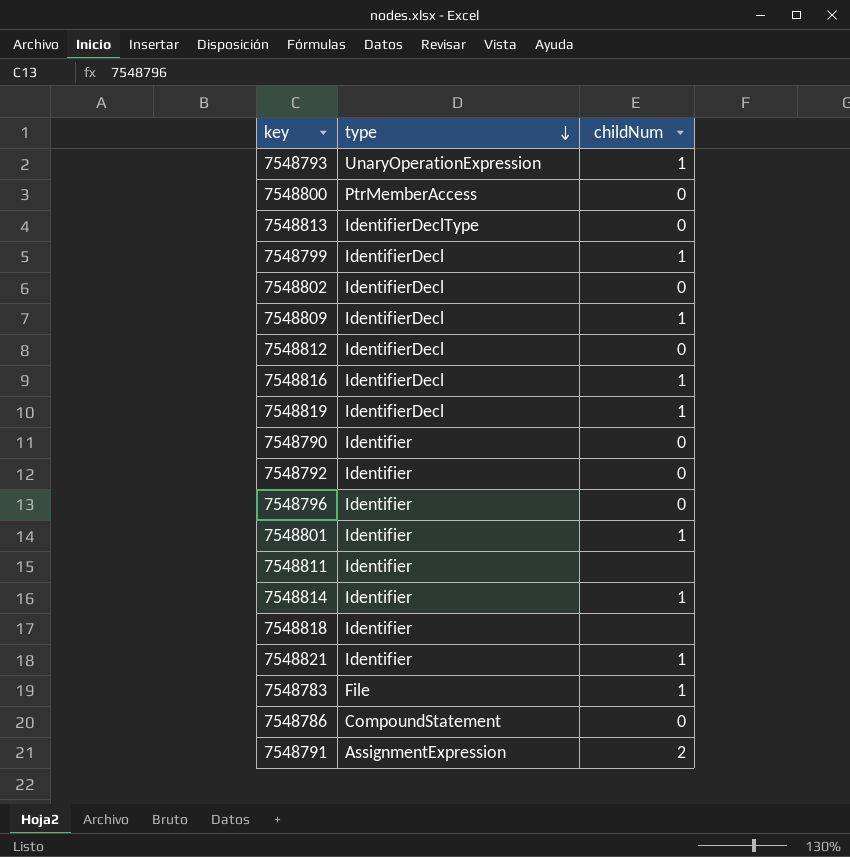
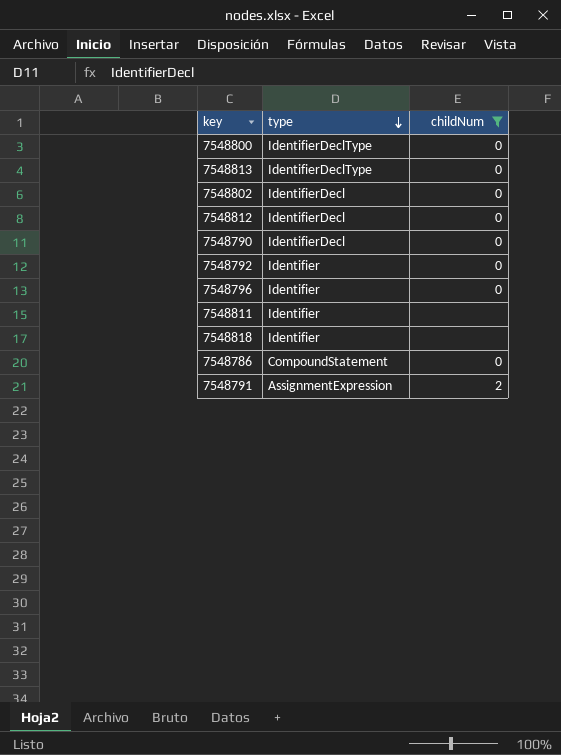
filter: none -> childNum != 1
7548800 | type: PtrMemberAccess -> IdentifierDeclType
7548790 | type: Identifier -> IdentifierDecl

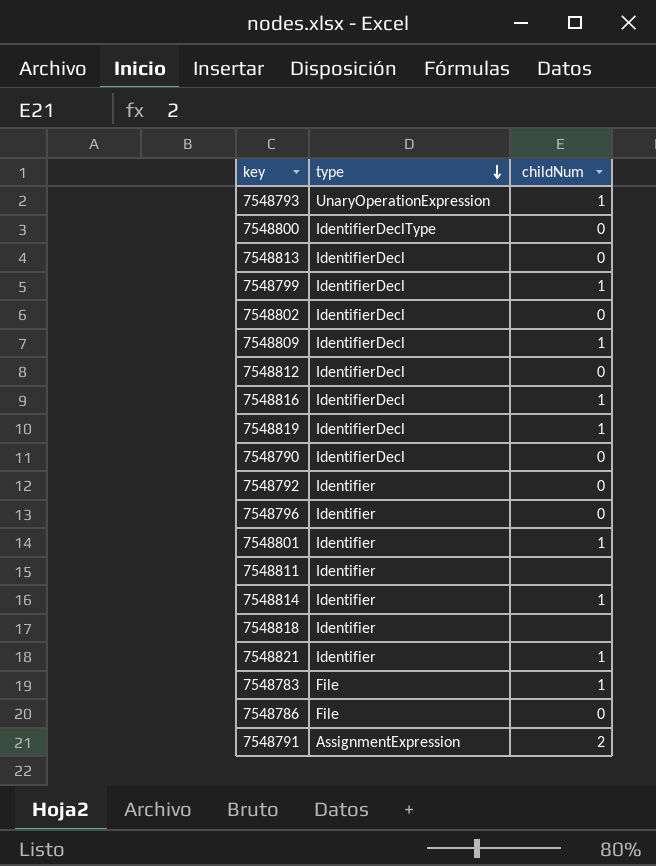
filter: childNum != 1 -> none
7548813 | type: IdentifierDeclType -> IdentifierDecl
7548786 | type: CompoundStatement -> File

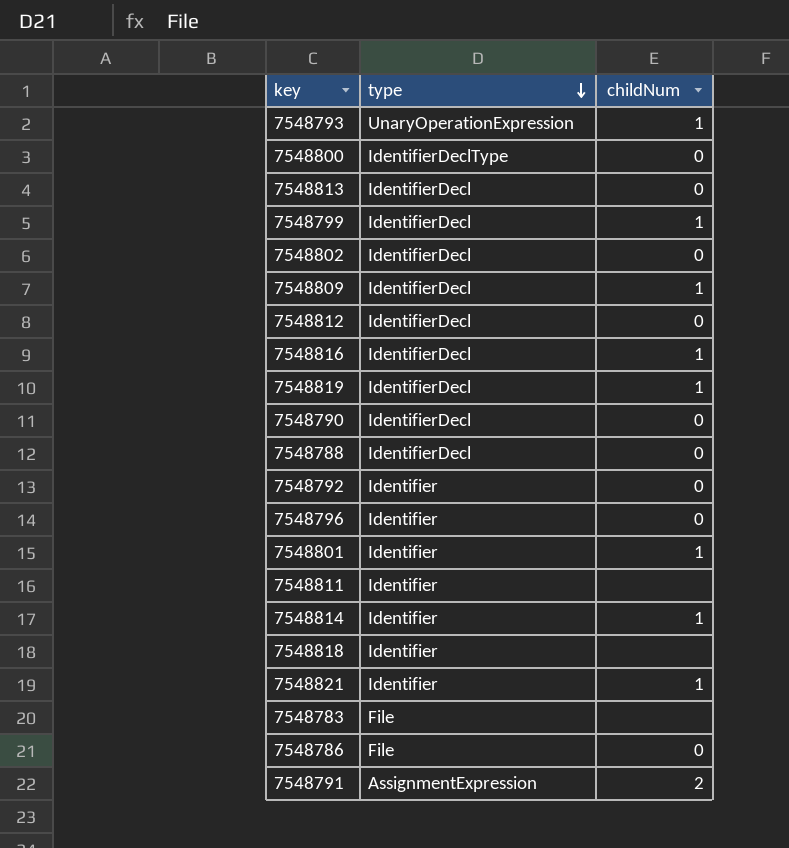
row 7548788: none -> IdentifierDecl | 0
7548783 | childNum: 1 -> none

